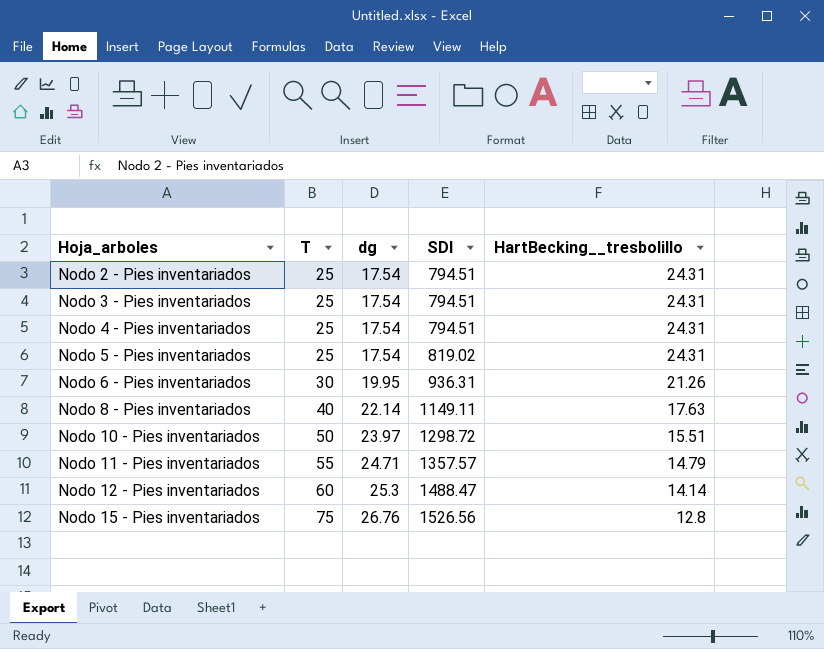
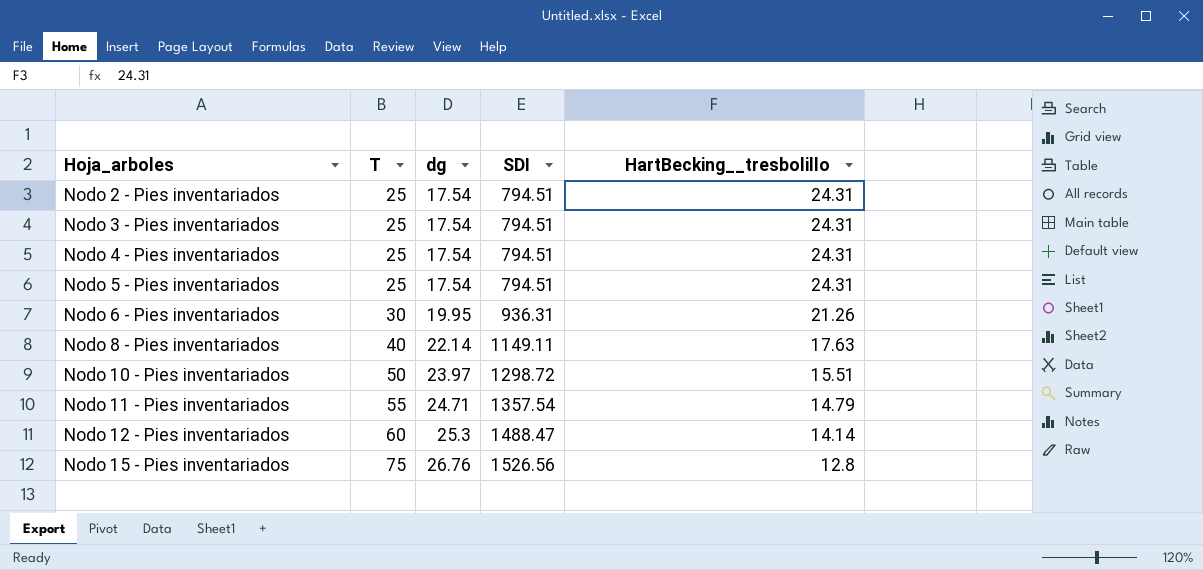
Nodo 5 - Pies inventariados | SDI: 819.02 -> 794.51
Nodo 11 - Pies inventariados | SDI: 1357.57 -> 1357.54

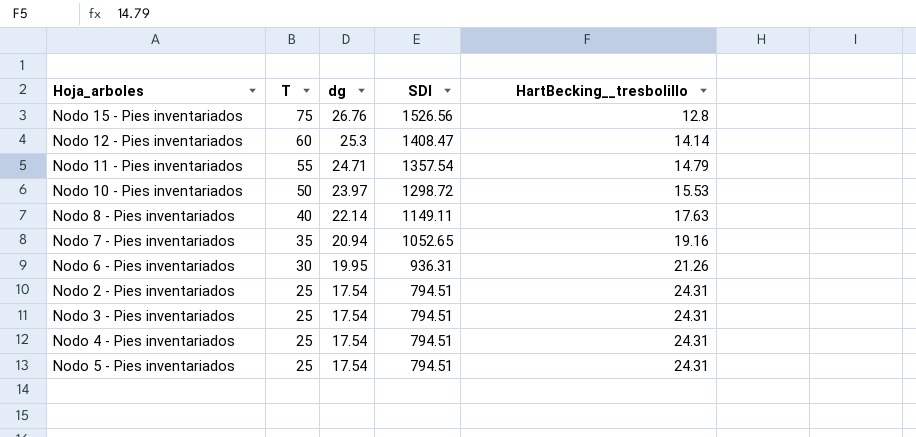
row order: Hoja_arboles ascending -> T descending
Nodo 12 - Pies inventariados | SDI: 1488.47 -> 1408.47
Nodo 10 - Pies inventariados | HartBecking__tresbolillo: 15.51 -> 15.53
row Nodo 7 - Pies inventariados: none -> 35 | 20.94 | 1052.65 | 19.16

